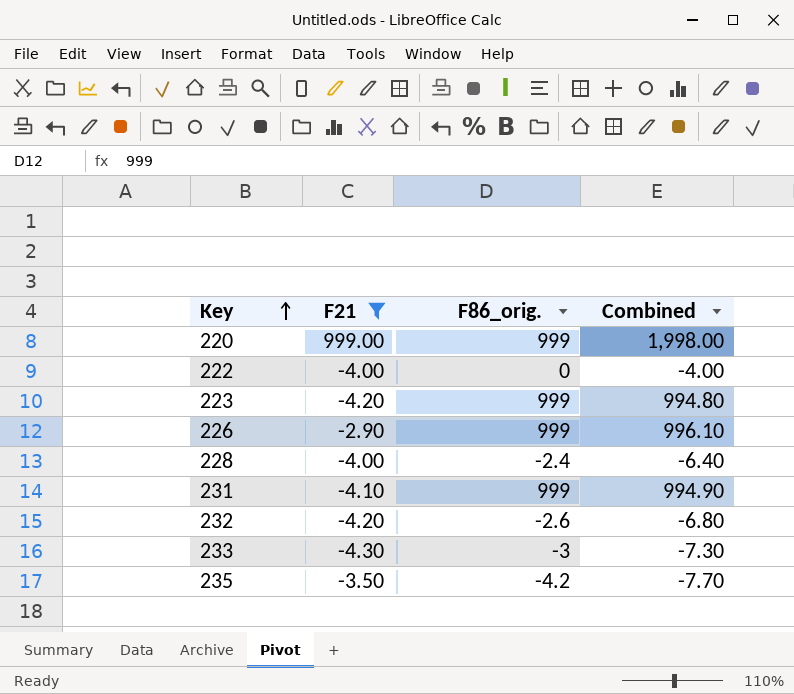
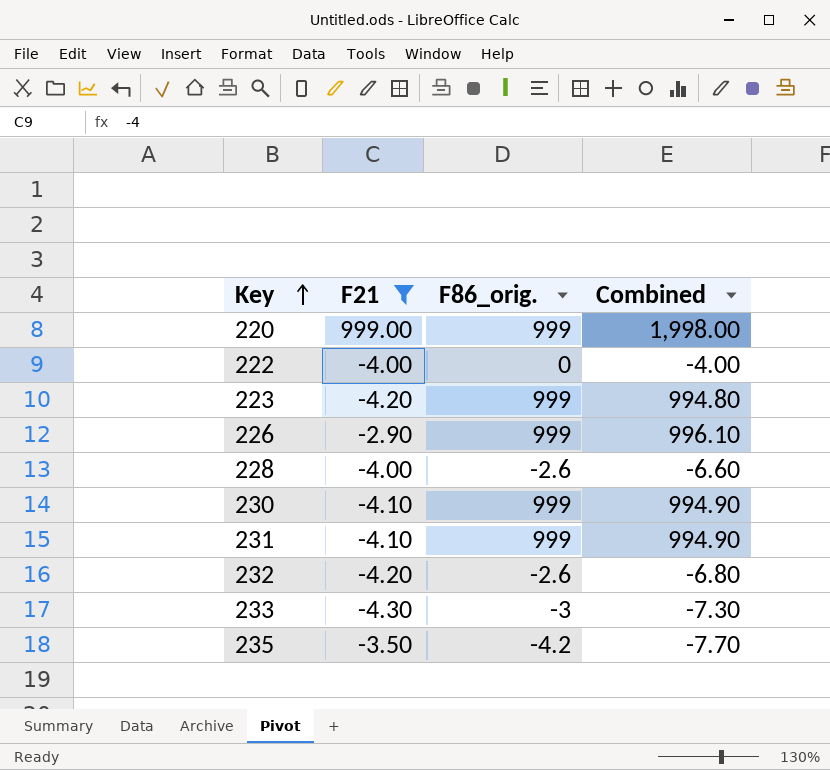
228 | F86_orig.: -2.4 -> -2.6
228 | Combined: -6.40 -> -6.60
row 230: none -> -4.10 | 999 | 994.90

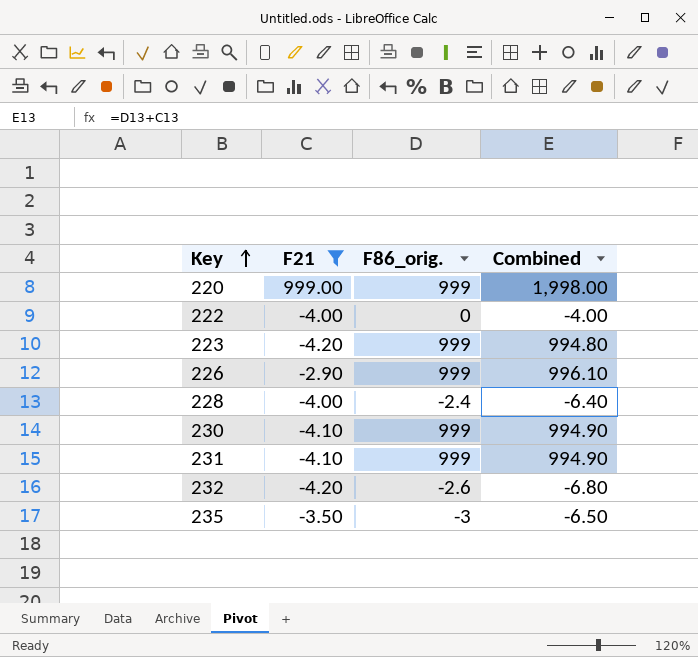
row 233: -4.30 | -3 | -7.30 -> none
228 | F86_orig.: -2.6 -> -2.4
228 | Combined: -6.60 -> -6.40
235 | F86_orig.: -4.2 -> -3
235 | Combined: -7.70 -> -6.50

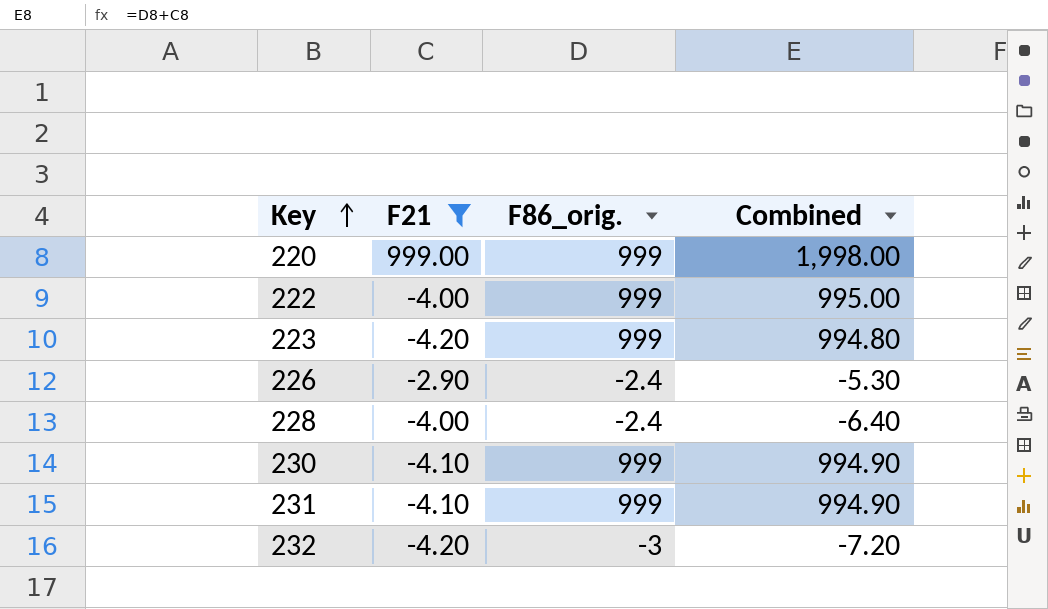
row 235: -3.50 | -3 | -6.50 -> none
222 | F86_orig.: 0 -> 999
222 | Combined: -4.00 -> 995.00
226 | F86_orig.: 999 -> -2.4
226 | Combined: 996.10 -> -5.30
232 | F86_orig.: -2.6 -> -3
232 | Combined: -6.80 -> -7.20

